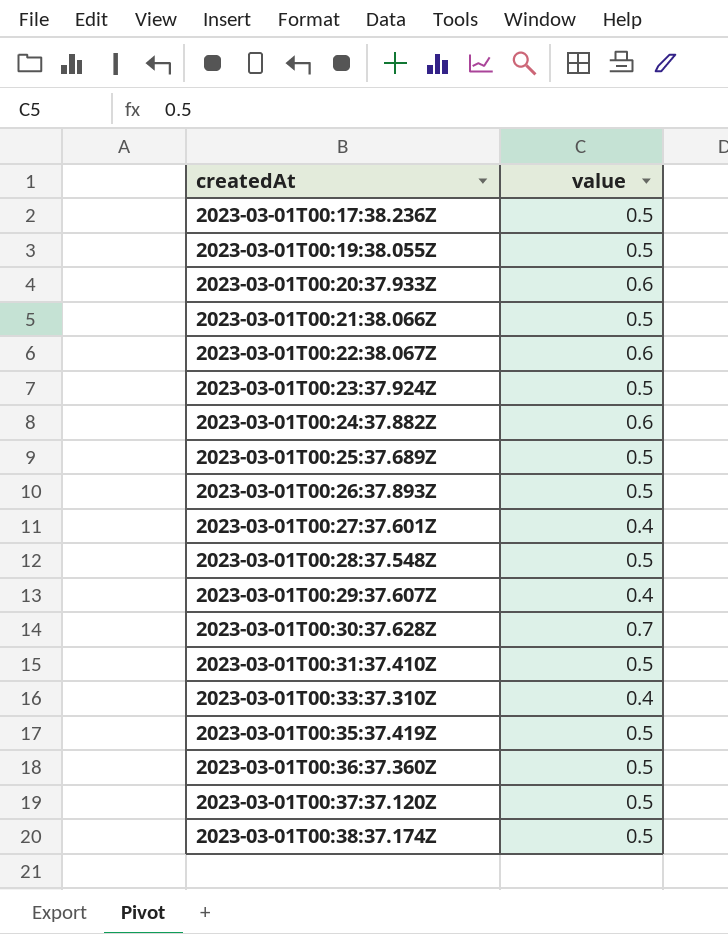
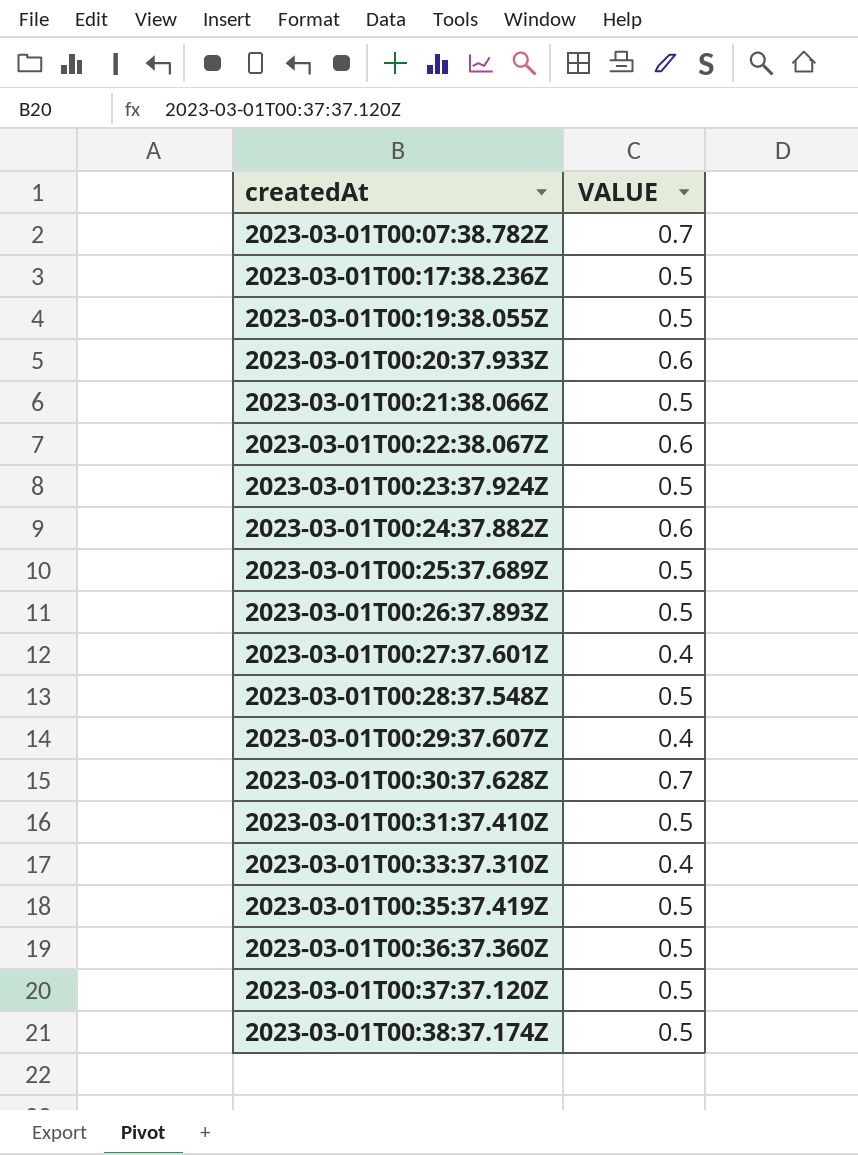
column name: value -> VALUE
row 2023-03-01T00:07:38.782Z: none -> 0.7

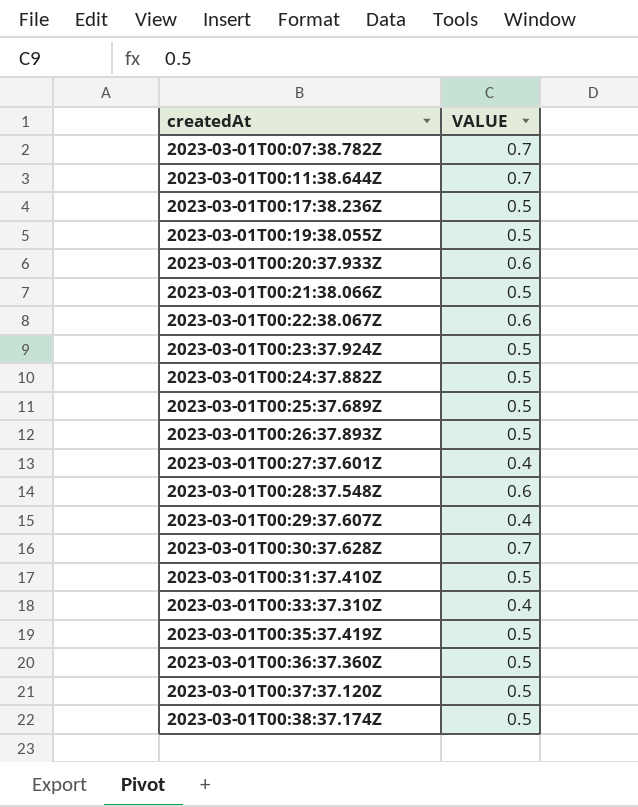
row 2023-03-01T00:11:38.644Z: none -> 0.7
2023-03-01T00:24:37.882Z | VALUE: 0.6 -> 0.5
2023-03-01T00:28:37.548Z | VALUE: 0.5 -> 0.6

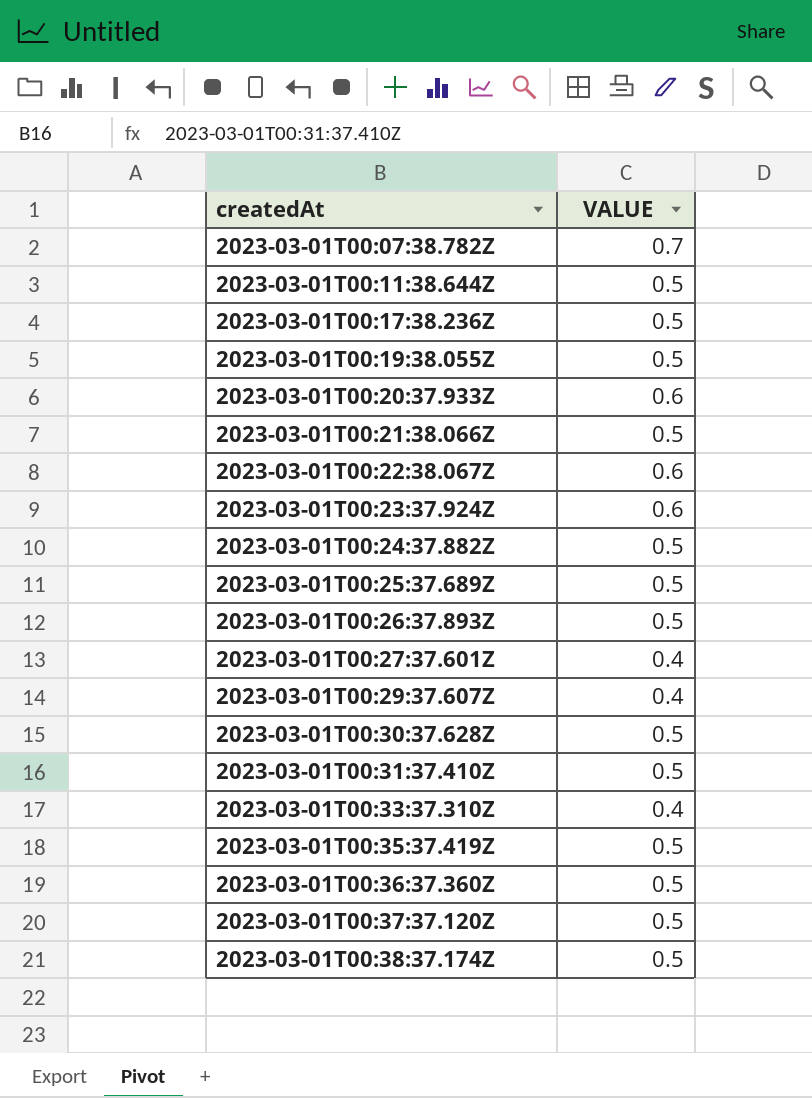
row 2023-03-01T00:28:37.548Z: 0.6 -> none
2023-03-01T00:11:38.644Z | VALUE: 0.7 -> 0.5
2023-03-01T00:23:37.924Z | VALUE: 0.5 -> 0.6
2023-03-01T00:30:37.628Z | VALUE: 0.7 -> 0.5

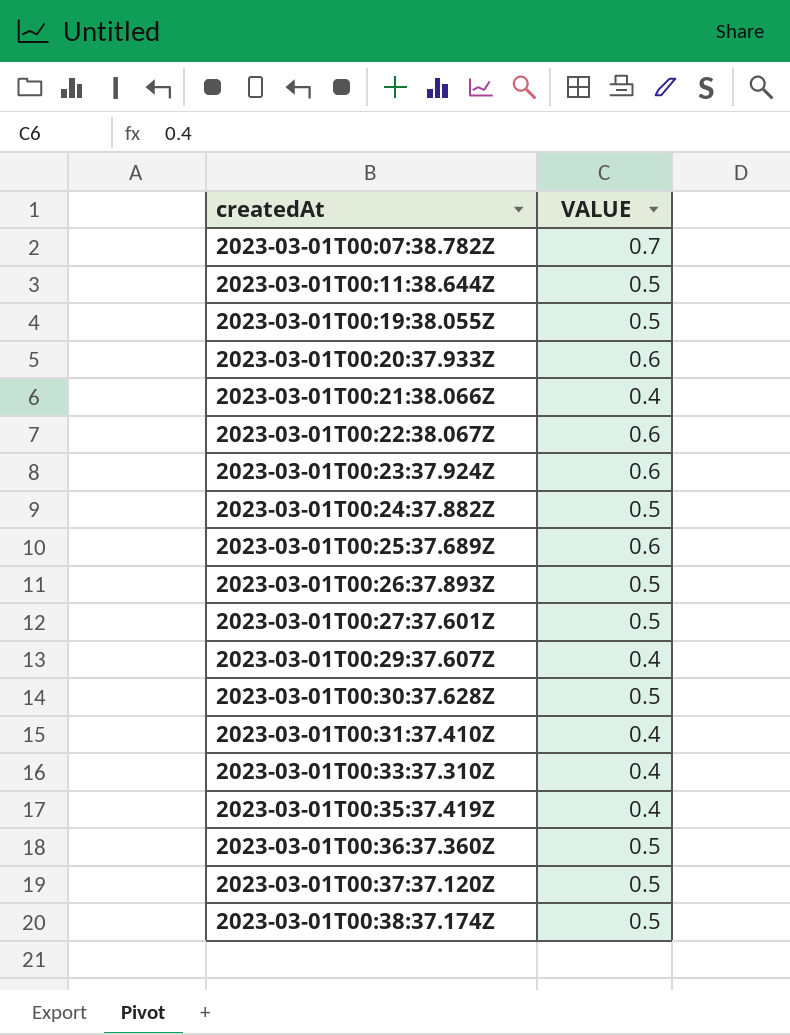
row 2023-03-01T00:17:38.236Z: 0.5 -> none
2023-03-01T00:21:38.066Z | VALUE: 0.5 -> 0.4
2023-03-01T00:25:37.689Z | VALUE: 0.5 -> 0.6
2023-03-01T00:27:37.601Z | VALUE: 0.4 -> 0.5
2023-03-01T00:31:37.410Z | VALUE: 0.5 -> 0.4
2023-03-01T00:35:37.419Z | VALUE: 0.5 -> 0.4

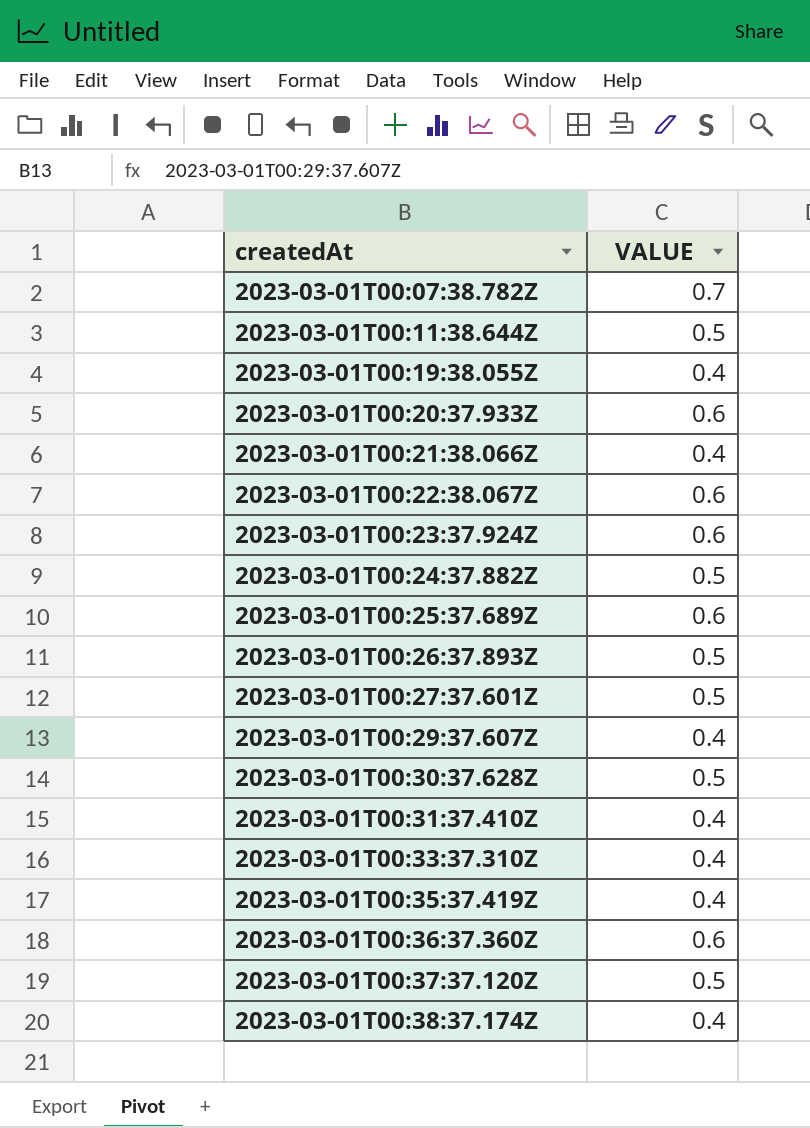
2023-03-01T00:19:38.055Z | VALUE: 0.5 -> 0.4
2023-03-01T00:36:37.360Z | VALUE: 0.5 -> 0.6
2023-03-01T00:38:37.174Z | VALUE: 0.5 -> 0.4

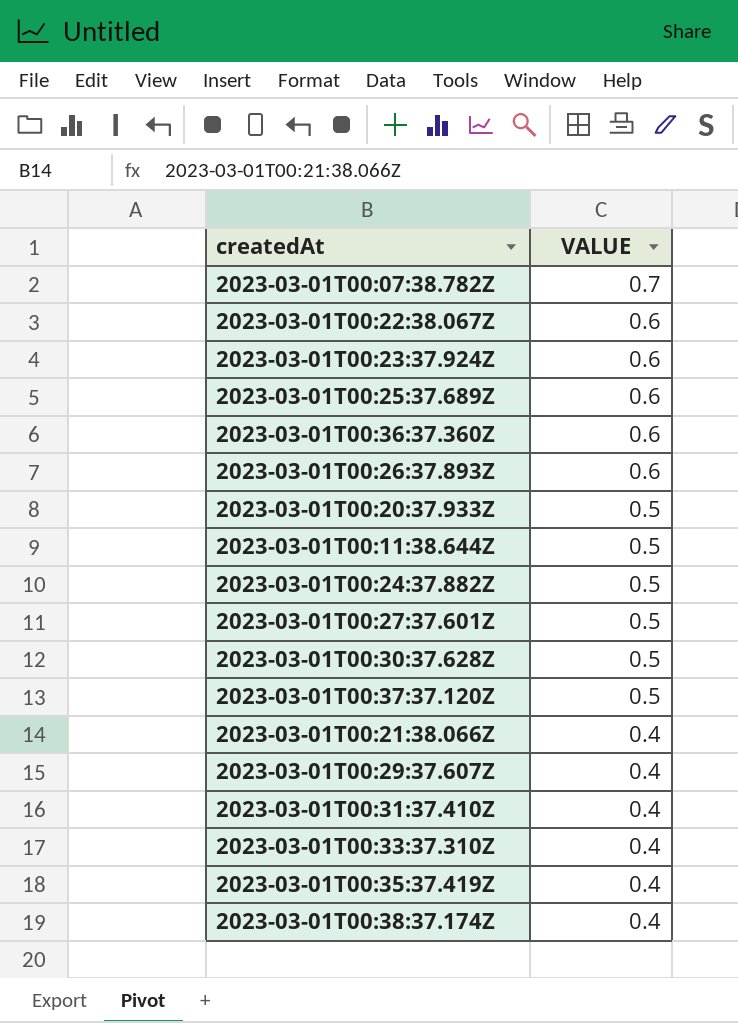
row order: createdAt ascending -> VALUE descending
row 2023-03-01T00:19:38.055Z: 0.4 -> none
2023-03-01T00:26:37.893Z | VALUE: 0.5 -> 0.6
2023-03-01T00:20:37.933Z | VALUE: 0.6 -> 0.5

